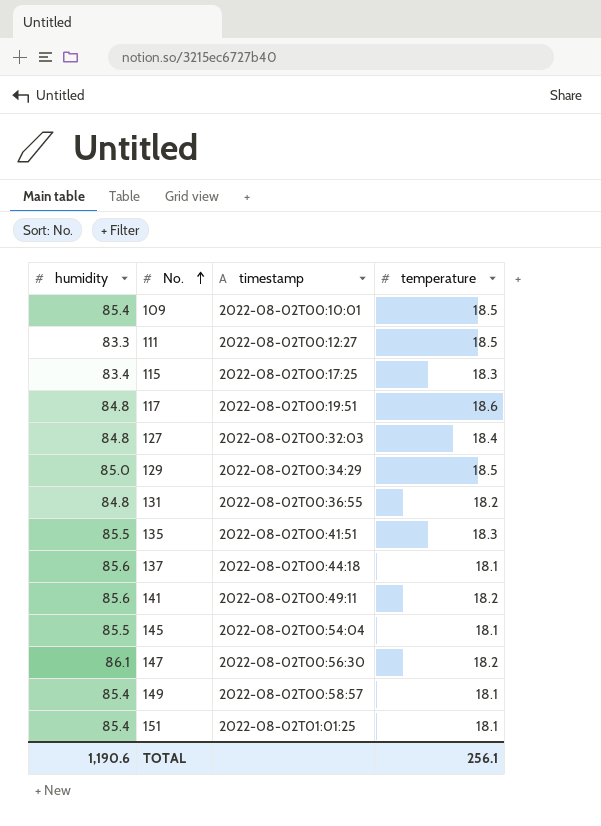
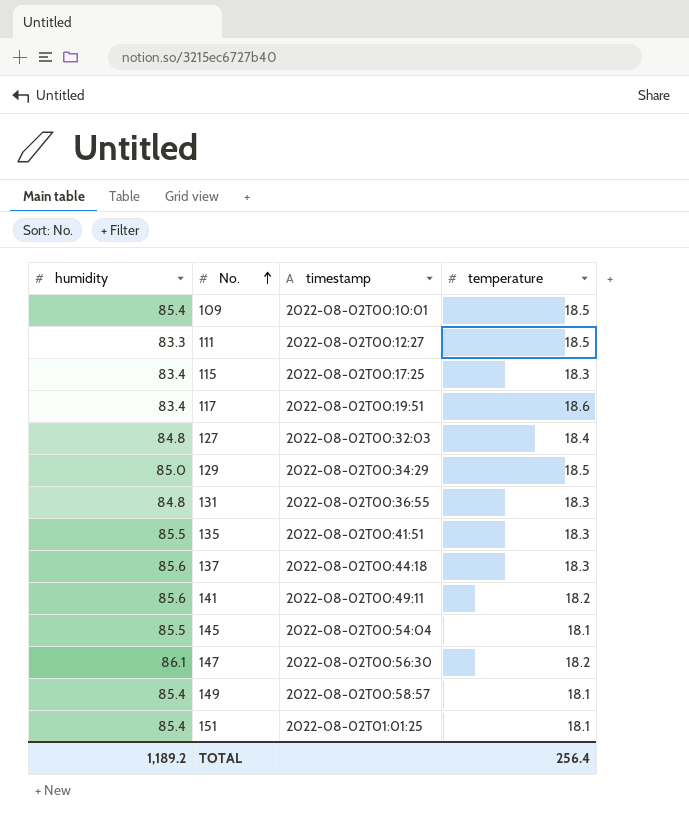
117 | humidity: 84.8 -> 83.4
131 | temperature: 18.2 -> 18.3
137 | temperature: 18.1 -> 18.3
TOTAL | humidity: 1,190.6 -> 1,189.2
TOTAL | temperature: 256.1 -> 256.4

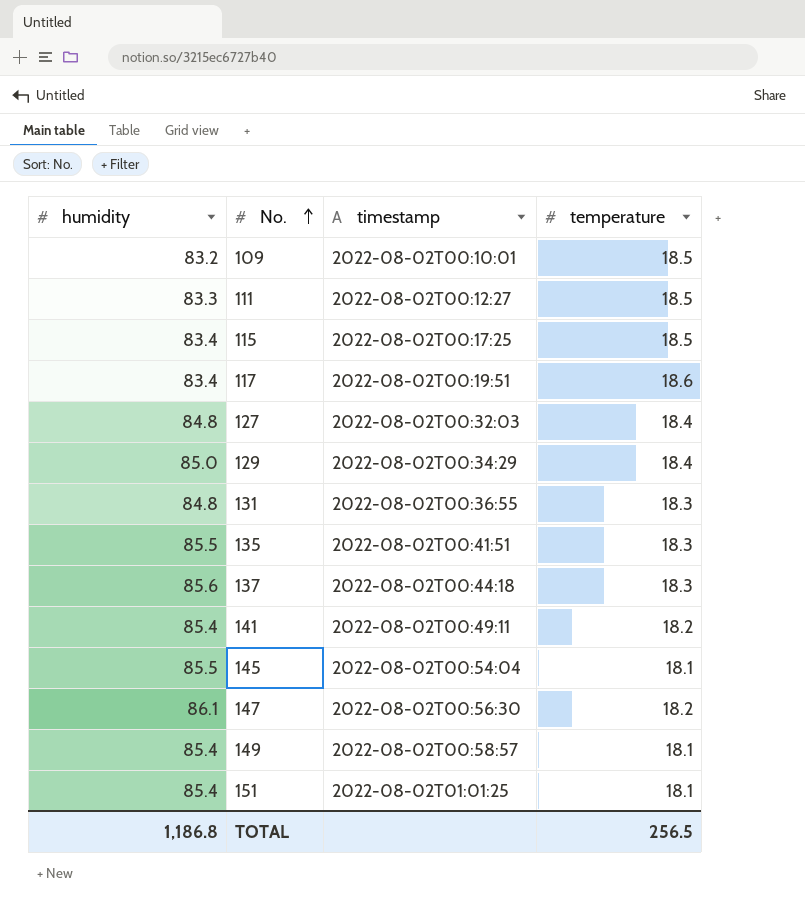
109 | humidity: 85.4 -> 83.2
115 | temperature: 18.3 -> 18.5
129 | temperature: 18.5 -> 18.4
141 | humidity: 85.6 -> 85.4
TOTAL | humidity: 1,189.2 -> 1,186.8
TOTAL | temperature: 256.4 -> 256.5

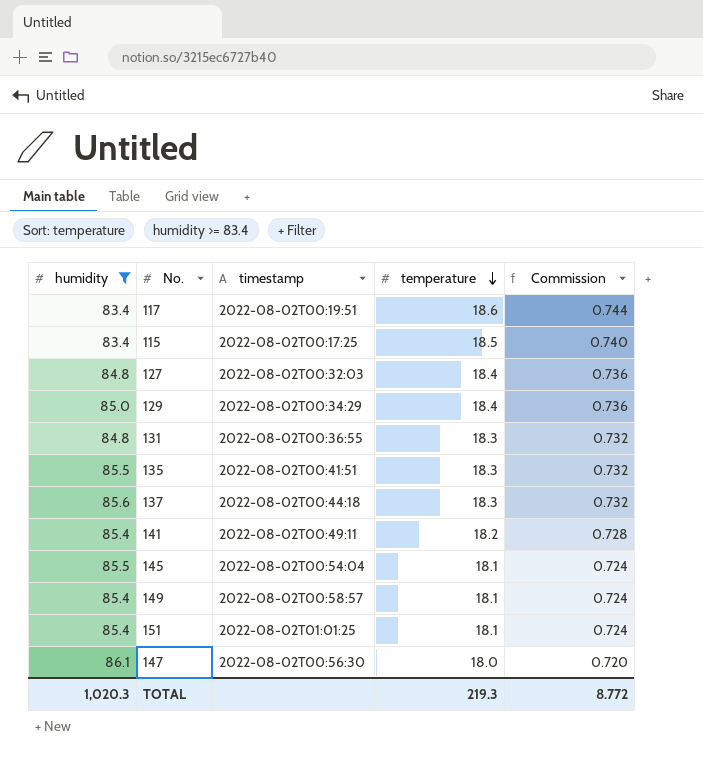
filter: none -> humidity >= 83.4
row order: No. ascending -> temperature descending
column Commission | formula: none -> [temperature] * 0.04
147 | temperature: 18.2 -> 18.0
TOTAL | humidity: 1,186.8 -> 1,020.3
TOTAL | temperature: 256.5 -> 219.3

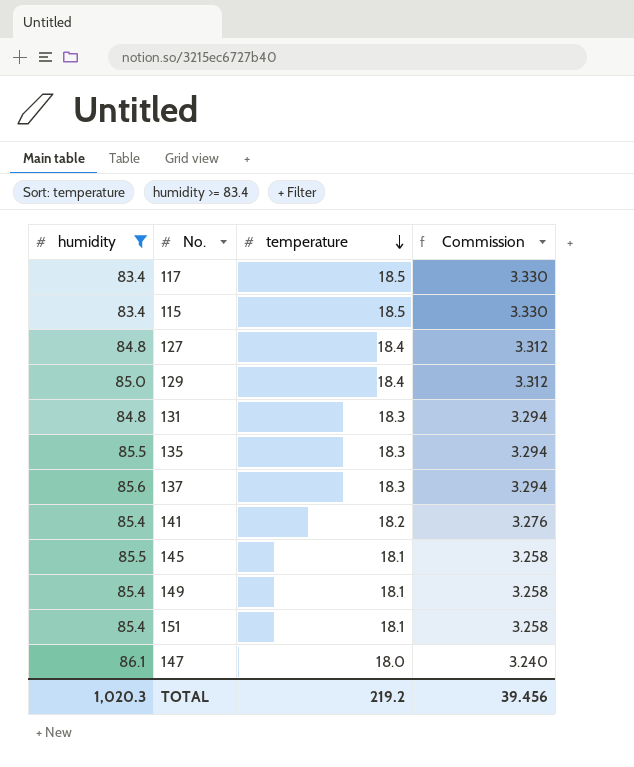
column timestamp | position: 3 -> none
column Commission | formula: [temperature] * 0.04 -> [temperature] * 0.18
117 | temperature: 18.6 -> 18.5
TOTAL | temperature: 219.3 -> 219.2
TOTAL | Commission: 8.772 -> 39.456

